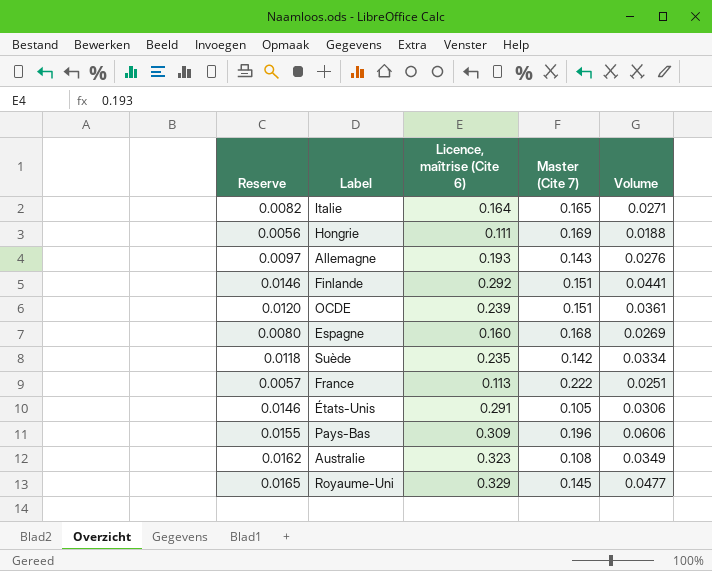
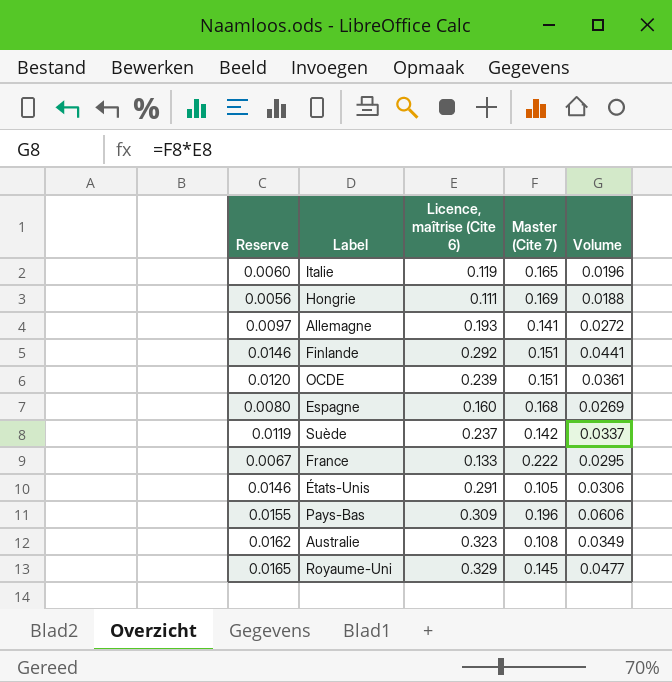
Italie | Reserve: 0.0082 -> 0.0060
Italie | Licence, maîtrise (Cite 6): 0.164 -> 0.119
Italie | Volume: 0.0271 -> 0.0196
Allemagne | Master (Cite 7): 0.143 -> 0.141
Allemagne | Volume: 0.0276 -> 0.0272
Suède | Reserve: 0.0118 -> 0.0119
Suède | Licence, maîtrise (Cite 6): 0.235 -> 0.237
Suède | Volume: 0.0334 -> 0.0337
France | Reserve: 0.0057 -> 0.0067
France | Licence, maîtrise (Cite 6): 0.113 -> 0.133
France | Volume: 0.0251 -> 0.0295

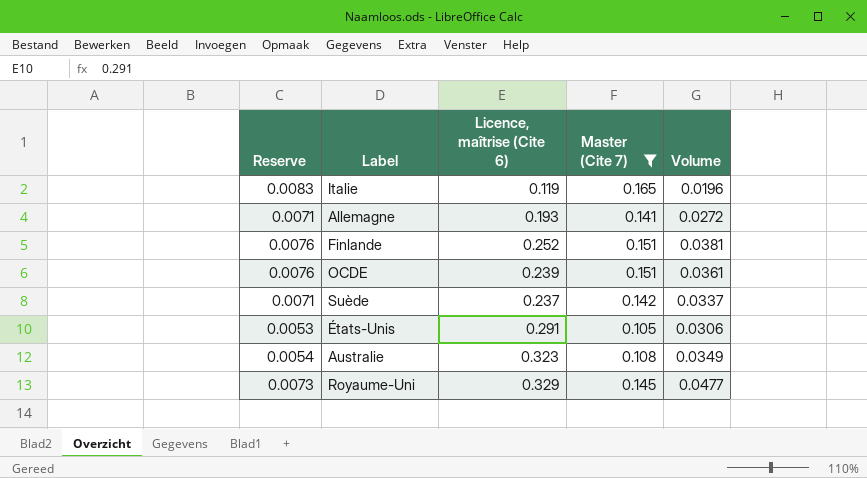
filter: none -> Master (Cite 7) <= 0.165
column Reserve | formula: [Licence, maîtrise (Cite 6)] * 0.05 -> [Master (Cite 7)] * 0.05
Finlande | Licence, maîtrise (Cite 6): 0.292 -> 0.252
Finlande | Volume: 0.0441 -> 0.0381

